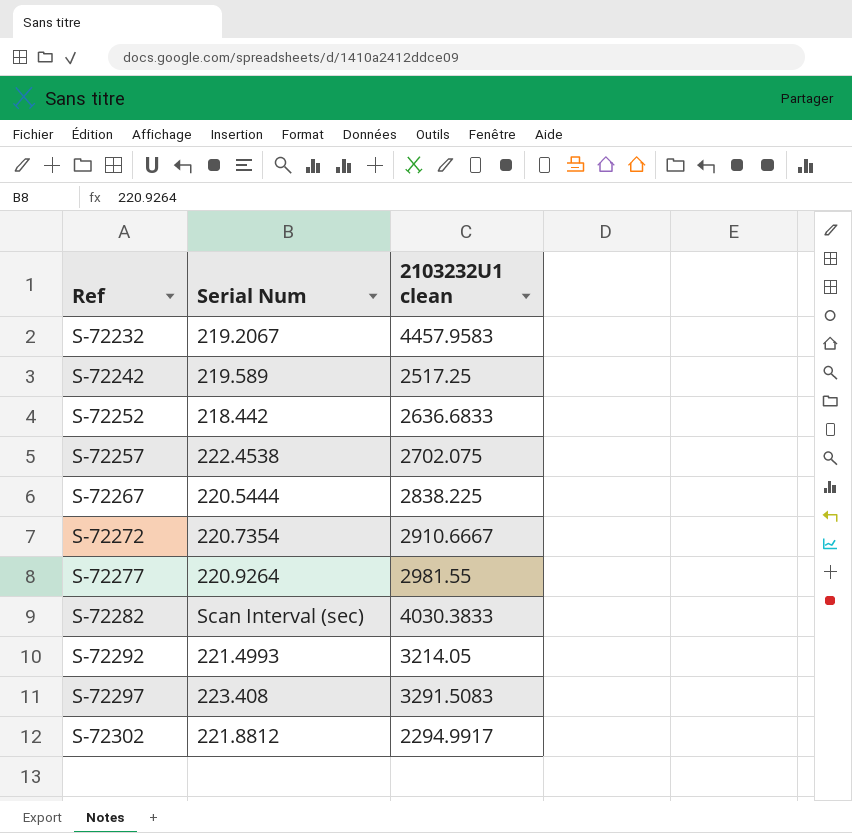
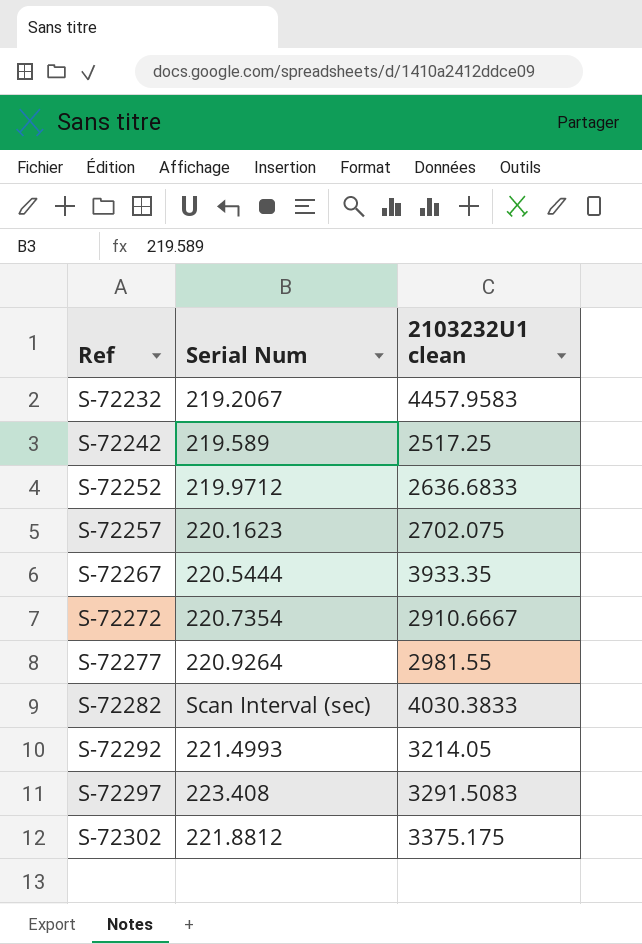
S-72252 | Serial Num: 218.442 -> 219.9712
S-72257 | Serial Num: 222.4538 -> 220.1623
S-72267 | 2103232U1 clean: 2838.225 -> 3933.35
S-72302 | 2103232U1 clean: 2294.9917 -> 3375.175

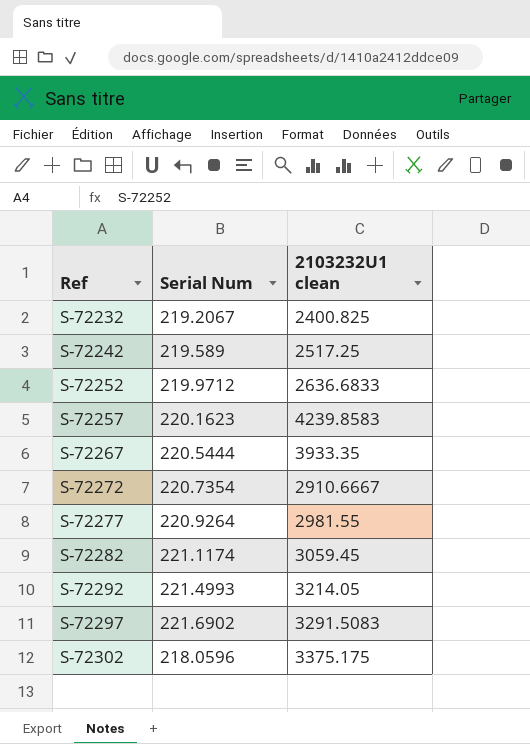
S-72232 | 2103232U1 clean: 4457.9583 -> 2400.825
S-72257 | 2103232U1 clean: 2702.075 -> 4239.8583
S-72282 | Serial Num: Scan Interval (sec) -> 221.1174
S-72282 | 2103232U1 clean: 4030.3833 -> 3059.45
S-72297 | Serial Num: 223.408 -> 221.6902
S-72302 | Serial Num: 221.8812 -> 218.0596

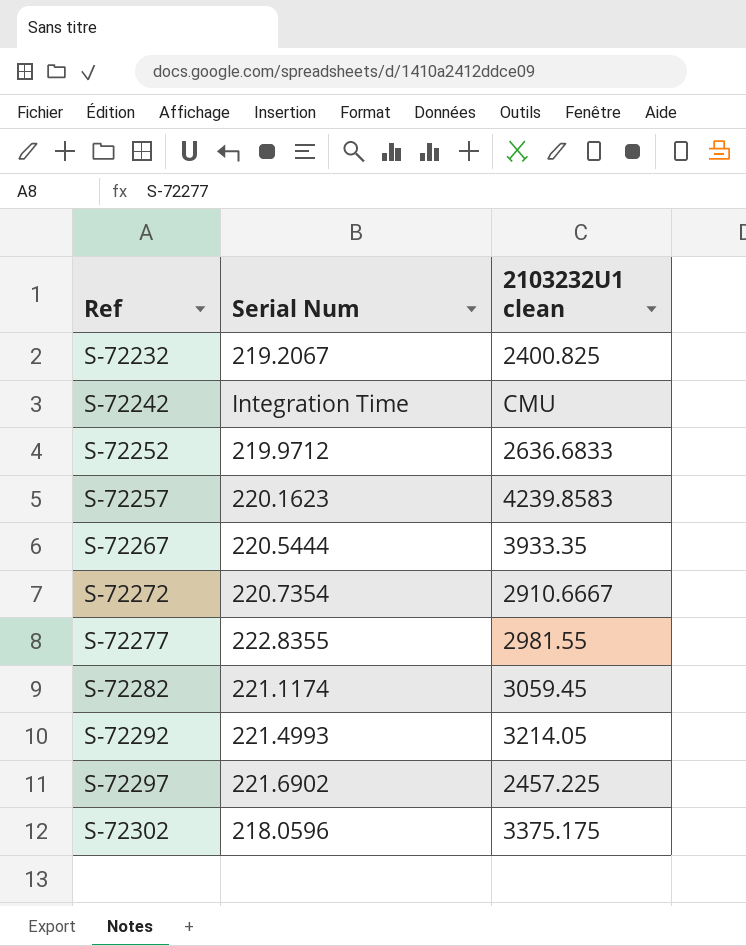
S-72242 | Serial Num: 219.589 -> Integration Time
S-72242 | 2103232U1 clean: 2517.25 -> CMU
S-72277 | Serial Num: 220.9264 -> 222.8355
S-72297 | 2103232U1 clean: 3291.5083 -> 2457.225

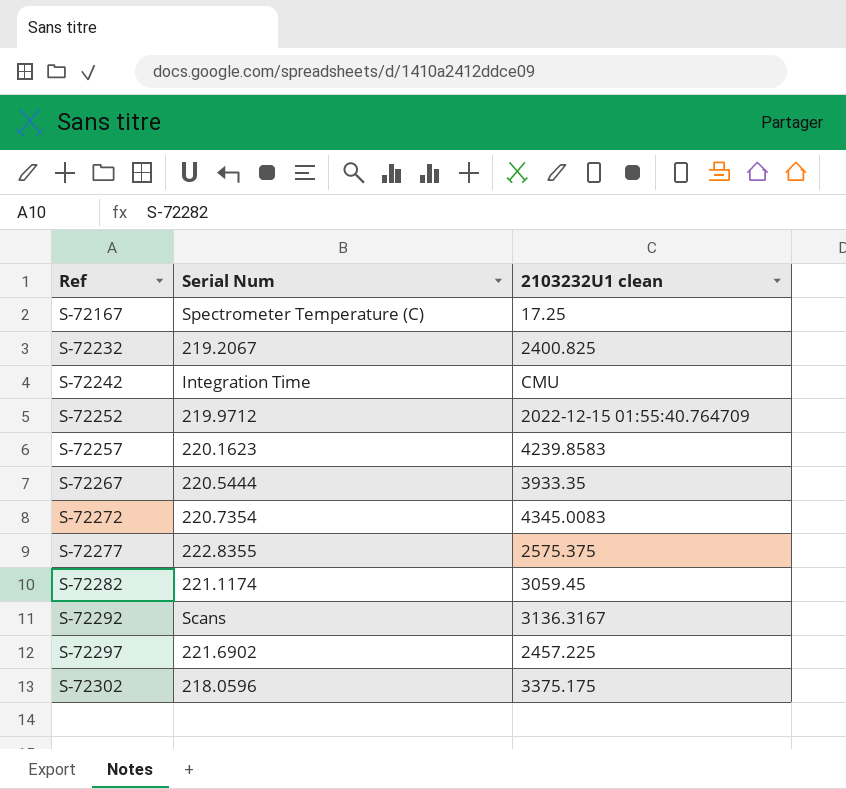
row S-72167: none -> Spectrometer Temperature (C) | 17.25
S-72252 | 2103232U1 clean: 2636.6833 -> 2022-12-15 01:55:40.764709
S-72272 | 2103232U1 clean: 2910.6667 -> 4345.0083
S-72277 | 2103232U1 clean: 2981.55 -> 2575.375
S-72292 | Serial Num: 221.4993 -> Scans
S-72292 | 2103232U1 clean: 3214.05 -> 3136.3167

